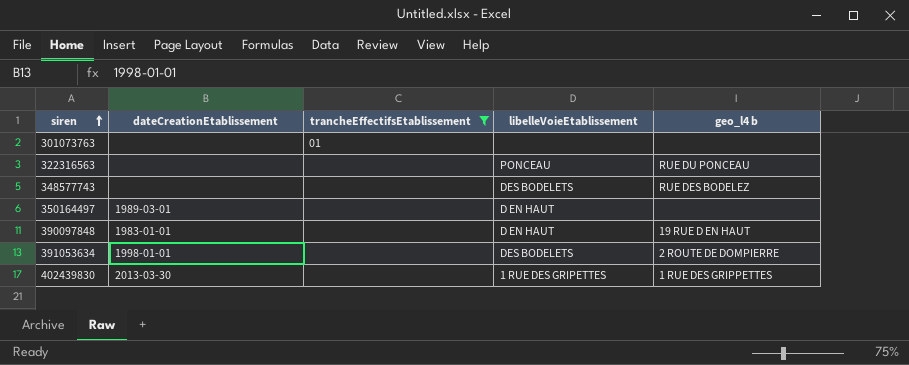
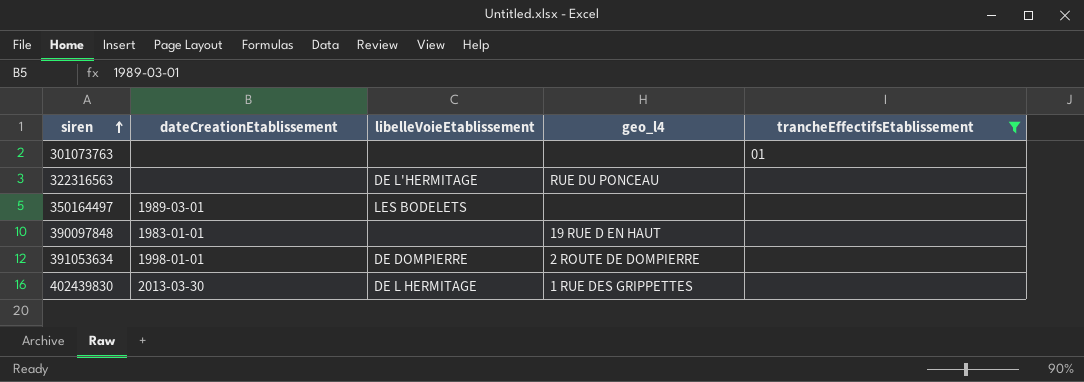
column name: geo_l4 b -> geo_l4
column trancheEffectifsEtablissement | position: 3 -> 5
row 348577743: none | none | DES BODELETS | RUE DES BODELEZ -> none
322316563 | libelleVoieEtablissement: PONCEAU -> DE L'HERMITAGE
350164497 | libelleVoieEtablissement: D EN HAUT -> LES BODELETS
390097848 | libelleVoieEtablissement: D EN HAUT -> none
391053634 | libelleVoieEtablissement: DES BODELETS -> DE DOMPIERRE
402439830 | libelleVoieEtablissement: 1 RUE DES GRIPETTES -> DE L HERMITAGE

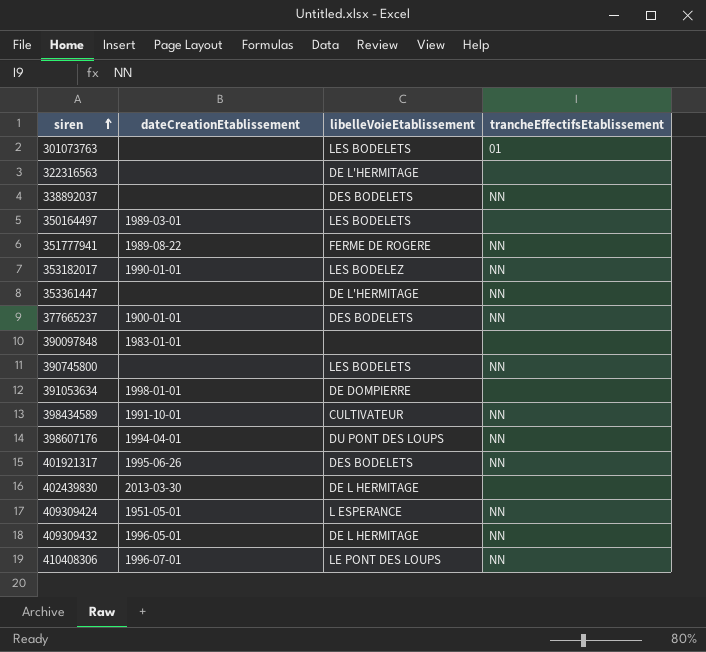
filter: trancheEffectifsEtablissement != NN -> none
column geo_l4 | position: 4 -> none
301073763 | libelleVoieEtablissement: none -> LES BODELETS

